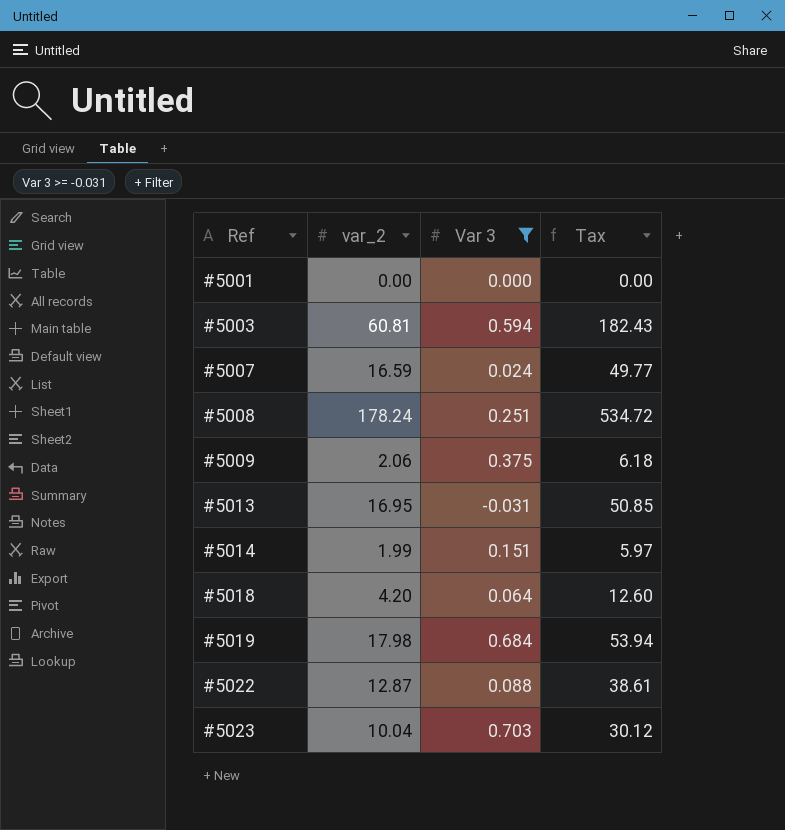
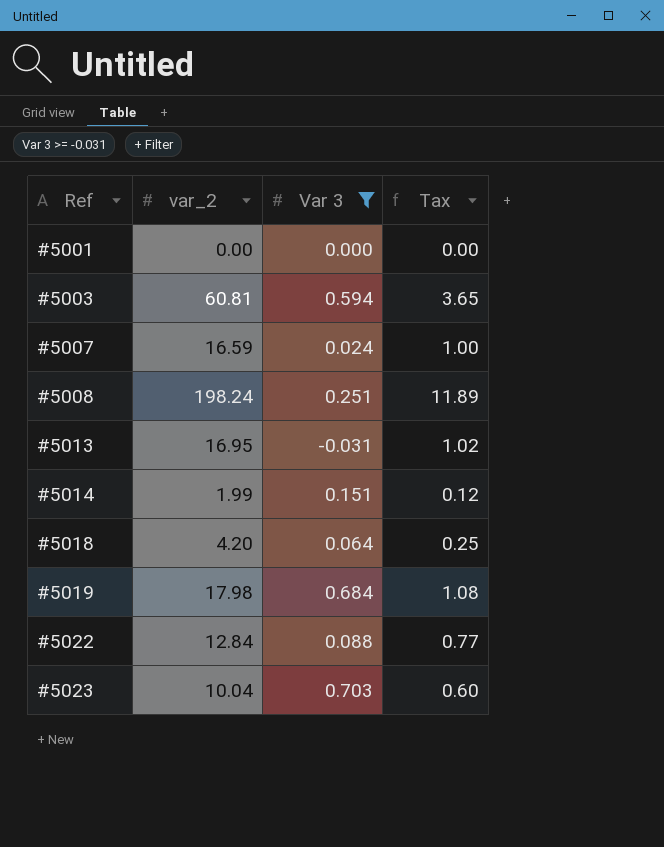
column Tax | formula: [var_2] * 3 -> [var_2] * 0.06
row #5009: 2.06 | 0.375 | 6.18 -> none
#5008 | var_2: 178.24 -> 198.24
#5022 | var_2: 12.87 -> 12.84

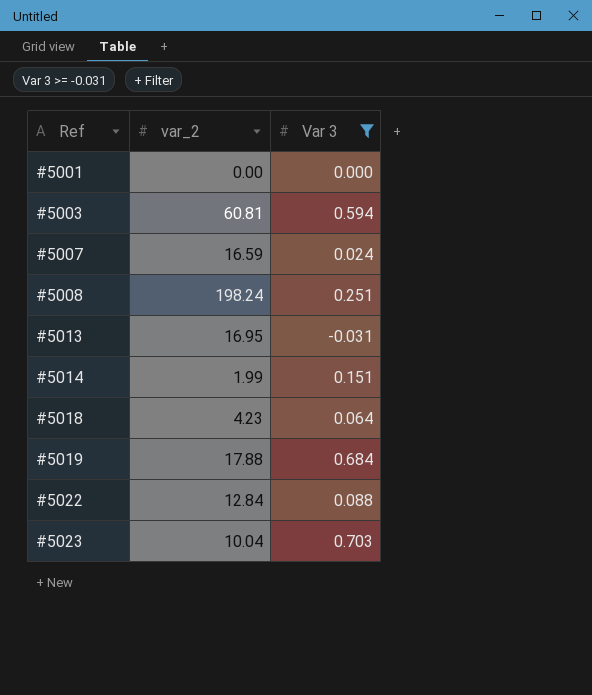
column Tax | formula: [var_2] * 0.06 -> none
#5018 | var_2: 4.20 -> 4.23
#5019 | var_2: 17.98 -> 17.88

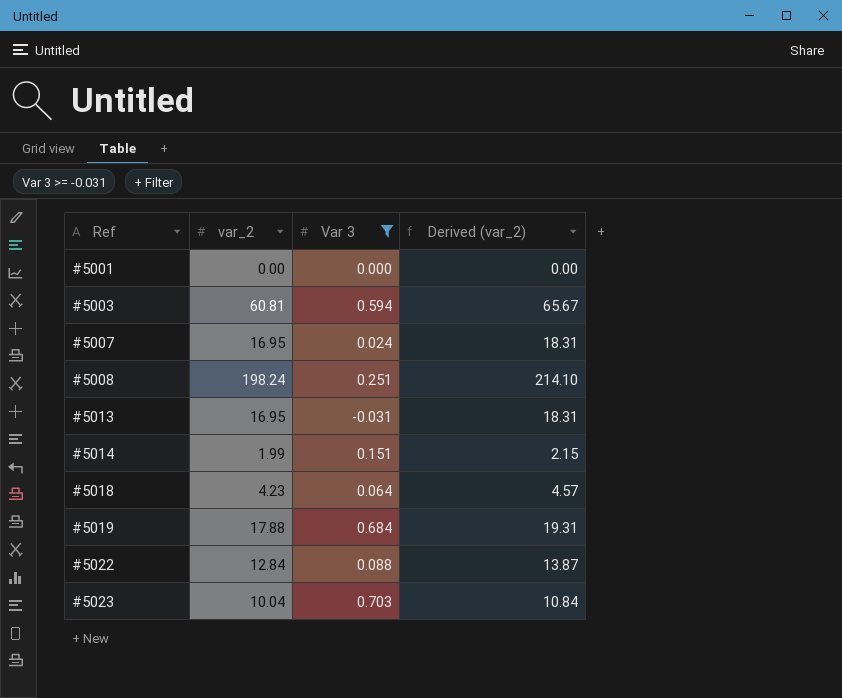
column Derived (var_2) | formula: none -> [var_2] * 1.08
#5007 | var_2: 16.59 -> 16.95

